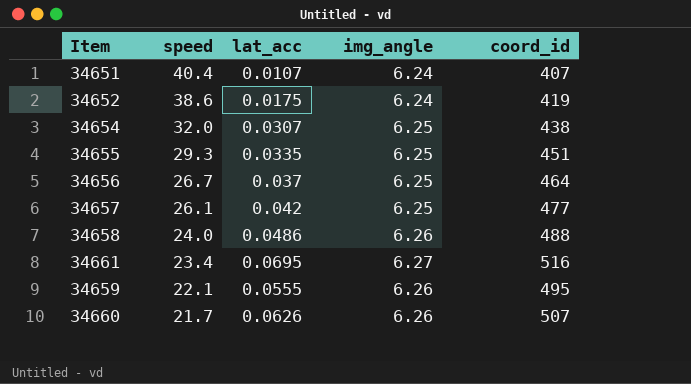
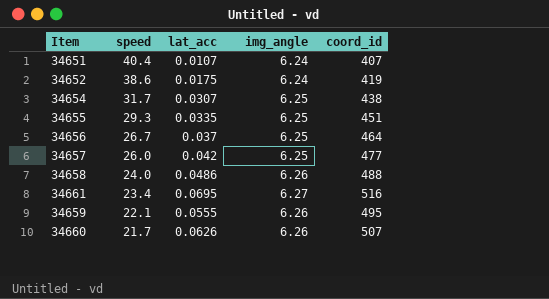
34654 | speed: 32.0 -> 31.7
34657 | speed: 26.1 -> 26.0

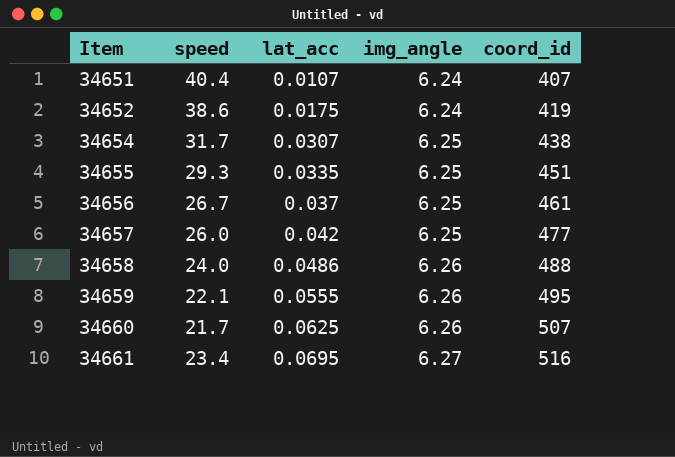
row order: speed descending -> Item ascending
34656 | coord_id: 464 -> 461
34660 | lat_acc: 0.0626 -> 0.0625

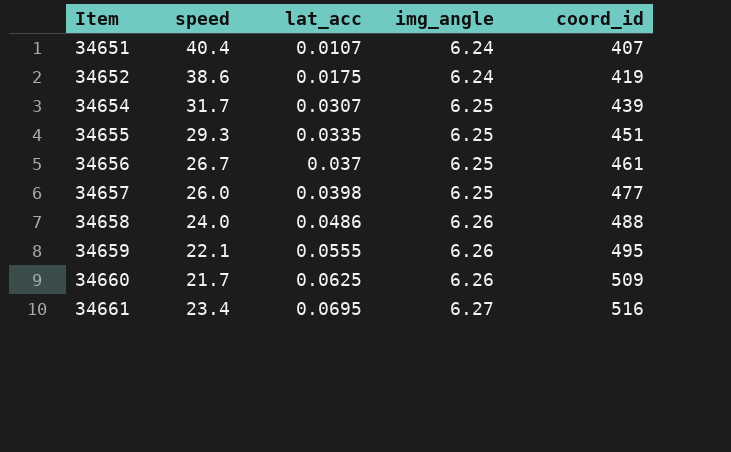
34654 | coord_id: 438 -> 439
34657 | lat_acc: 0.042 -> 0.0398
34660 | coord_id: 507 -> 509

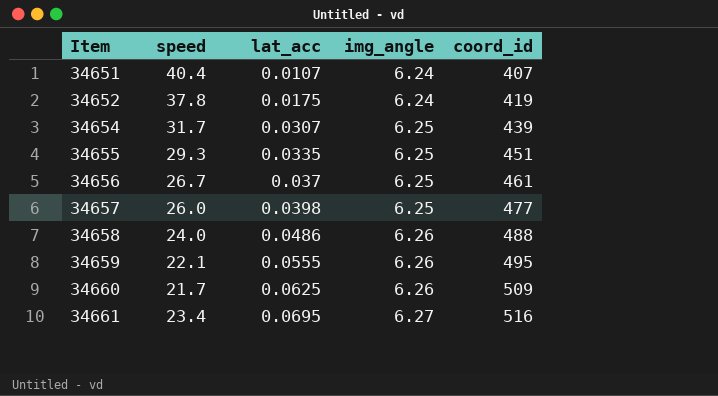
34652 | speed: 38.6 -> 37.8

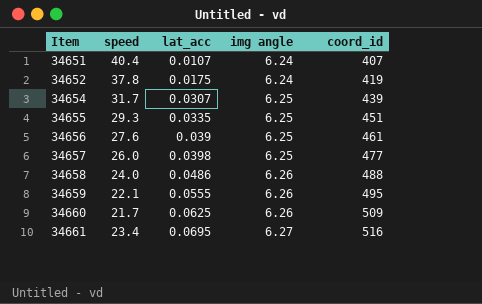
column name: img_angle -> img angle
34656 | speed: 26.7 -> 27.6
34656 | lat_acc: 0.037 -> 0.039

